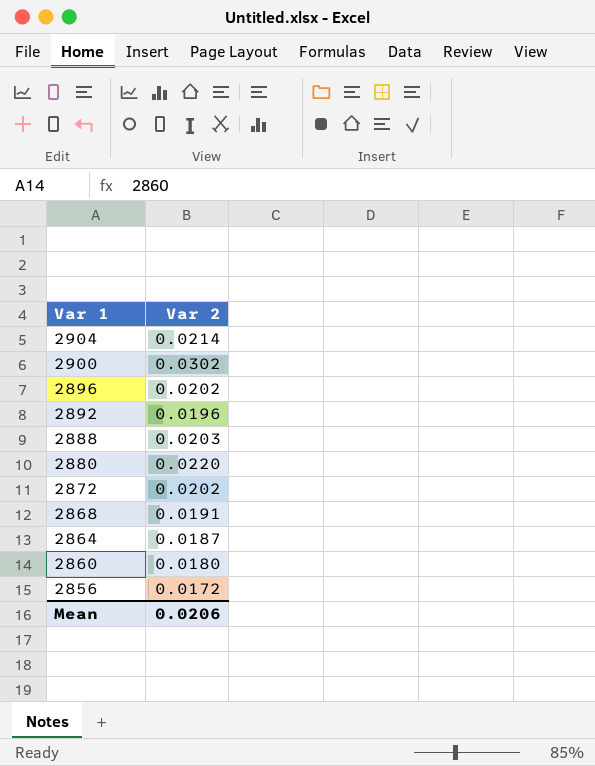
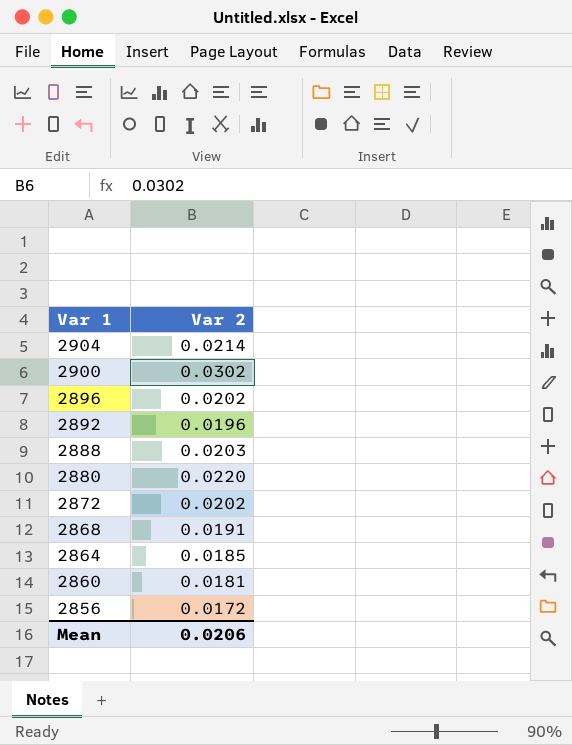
2864 | Var 2: 0.0187 -> 0.0185
2860 | Var 2: 0.0180 -> 0.0181

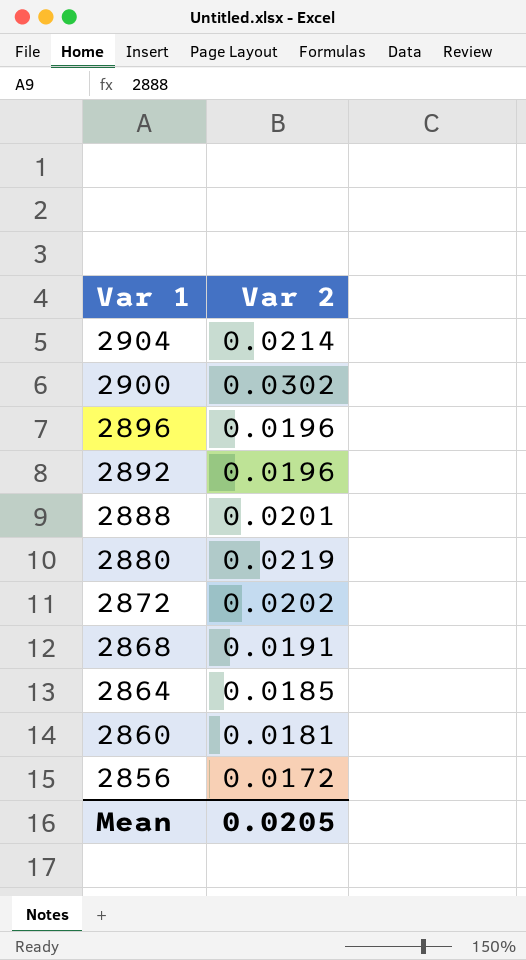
2896 | Var 2: 0.0202 -> 0.0196
2888 | Var 2: 0.0203 -> 0.0201
2880 | Var 2: 0.0220 -> 0.0219
Mean | Var 2: 0.0206 -> 0.0205

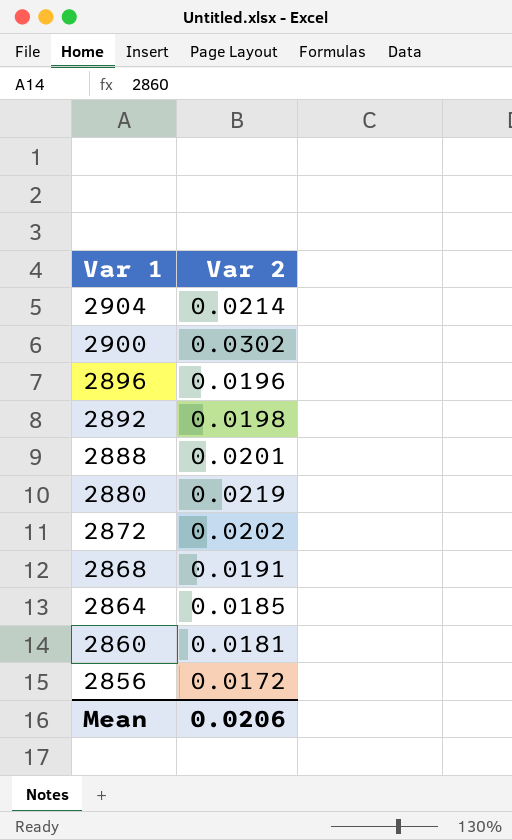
2892 | Var 2: 0.0196 -> 0.0198
Mean | Var 2: 0.0205 -> 0.0206

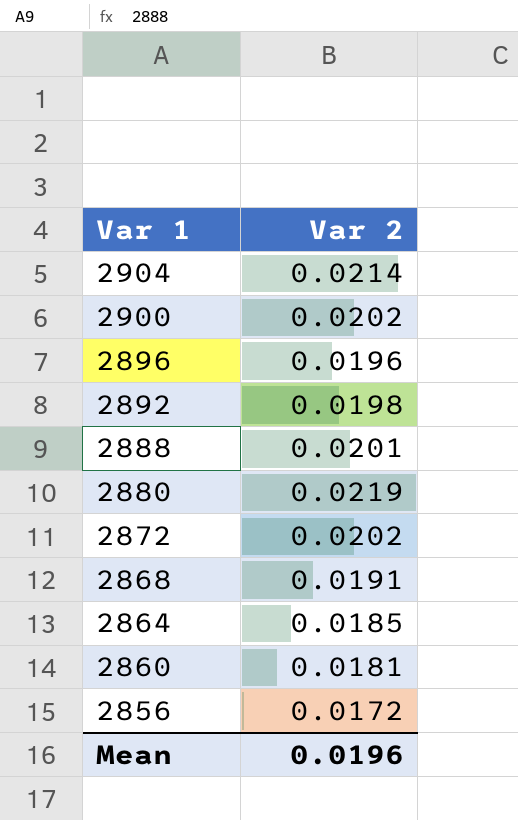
2900 | Var 2: 0.0302 -> 0.0202
Mean | Var 2: 0.0206 -> 0.0196

